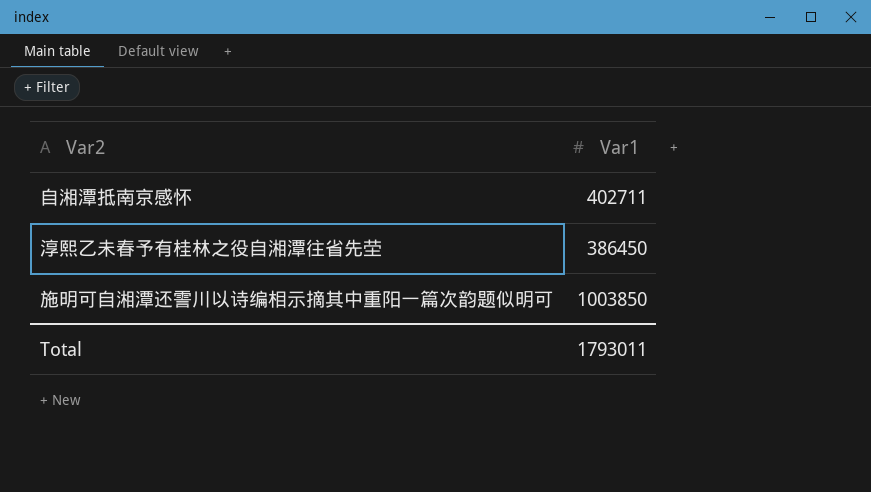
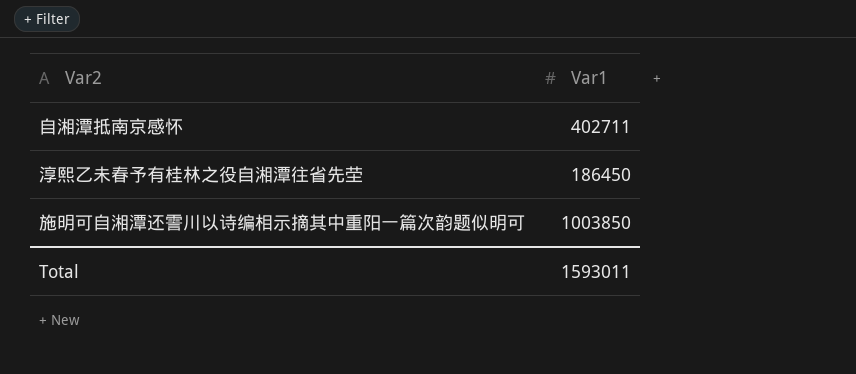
淳熙乙未春予有桂林之役自湘潭往省先茔 | Var1: 386450 -> 186450
Total | Var1: 1793011 -> 1593011

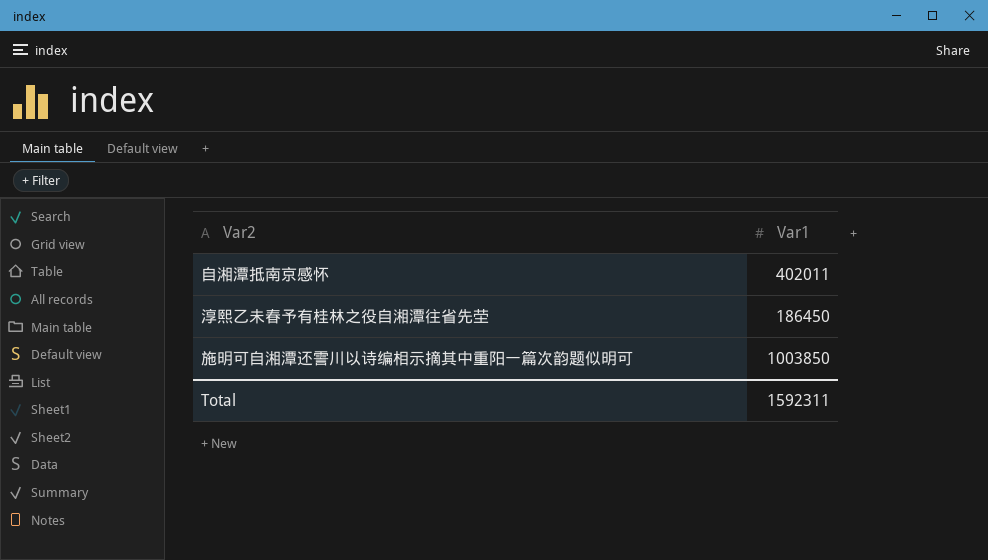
自湘潭抵南京感怀 | Var1: 402711 -> 402011
Total | Var1: 1593011 -> 1592311

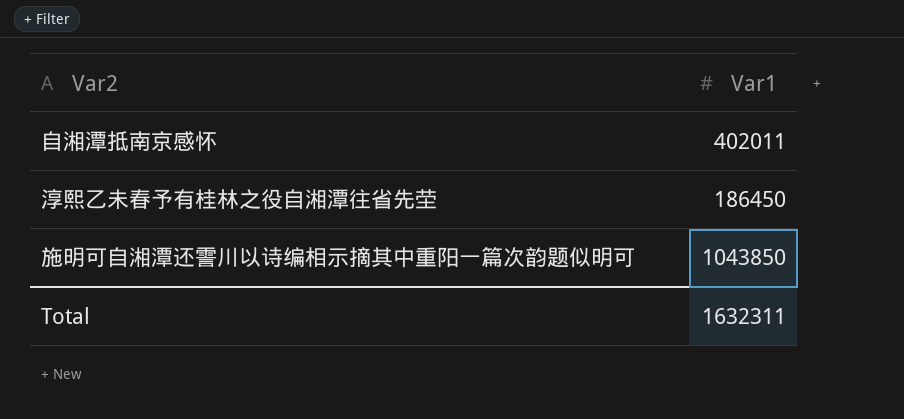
施明可自湘潭还霅川以诗编相示摘其中重阳一篇次韵题似明可 | Var1: 1003850 -> 1043850
Total | Var1: 1592311 -> 1632311

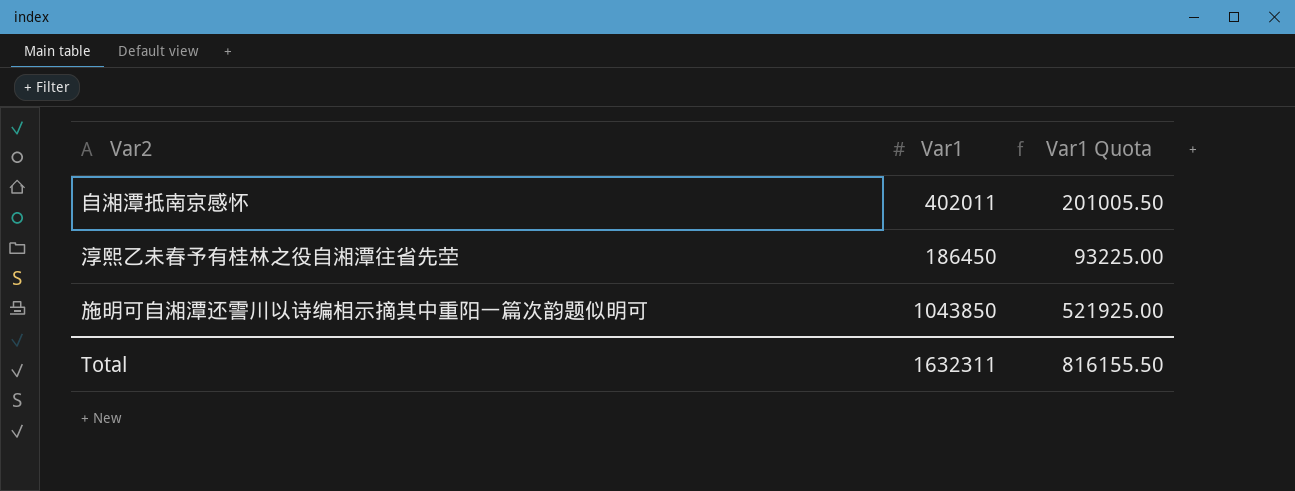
column Var1 Quota | formula: none -> [Var1] * 0.5

